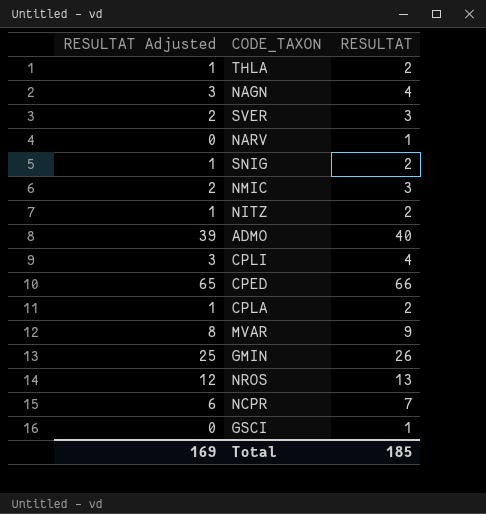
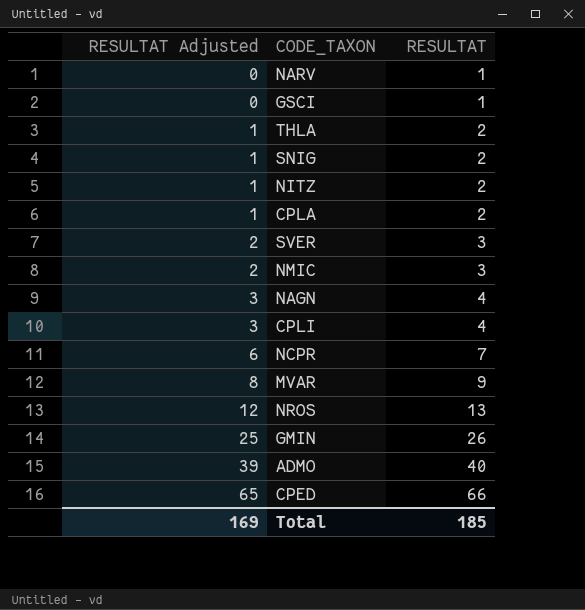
row order: none -> RESULTAT Adjusted ascending

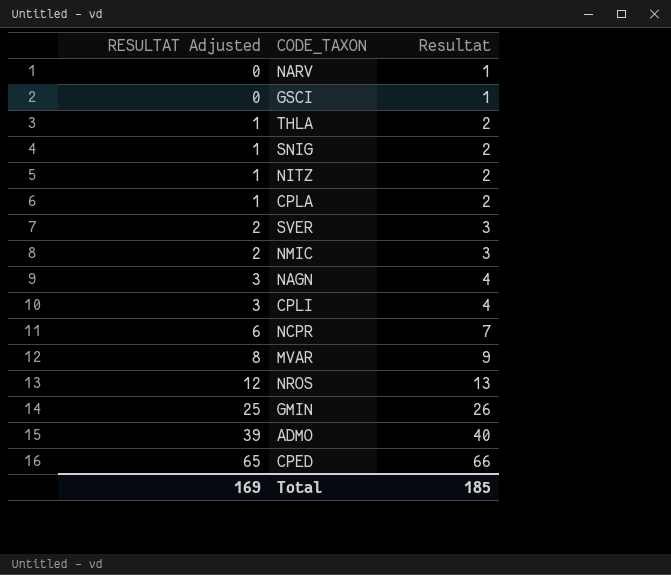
column name: RESULTAT -> Resultat

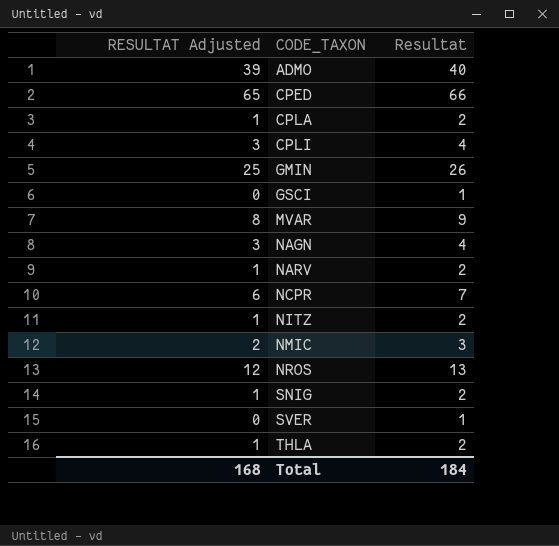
row order: RESULTAT Adjusted ascending -> CODE_TAXON ascending
NARV | RESULTAT Adjusted: 0 -> 1
NARV | Resultat: 1 -> 2
SVER | RESULTAT Adjusted: 2 -> 0
SVER | Resultat: 3 -> 1
Total | RESULTAT Adjusted: 169 -> 168
Total | Resultat: 185 -> 184

